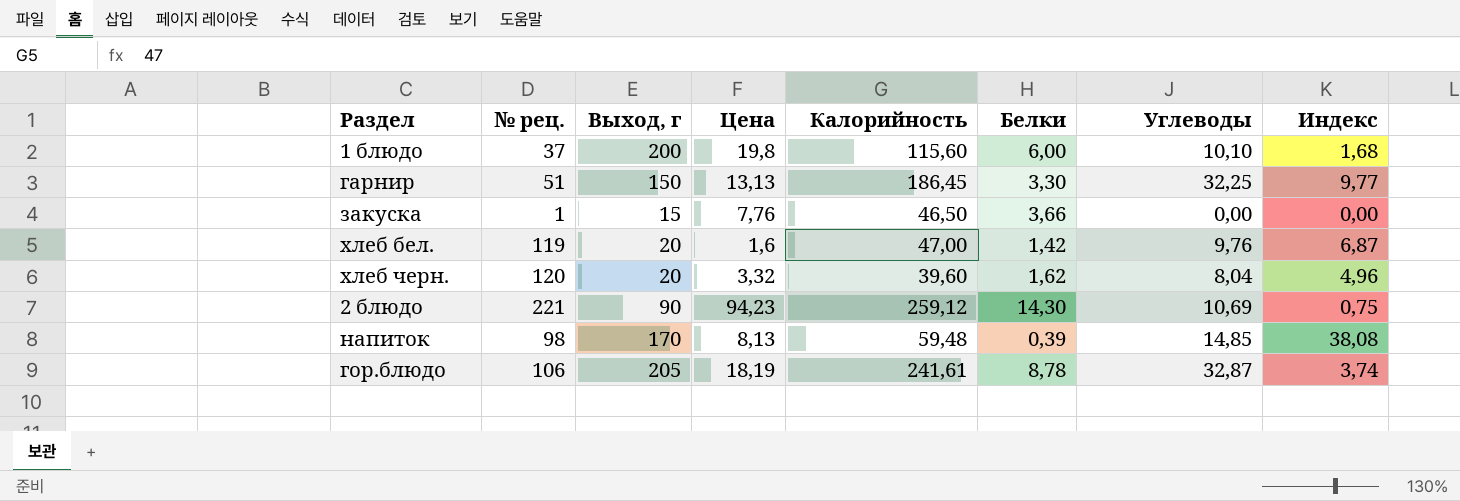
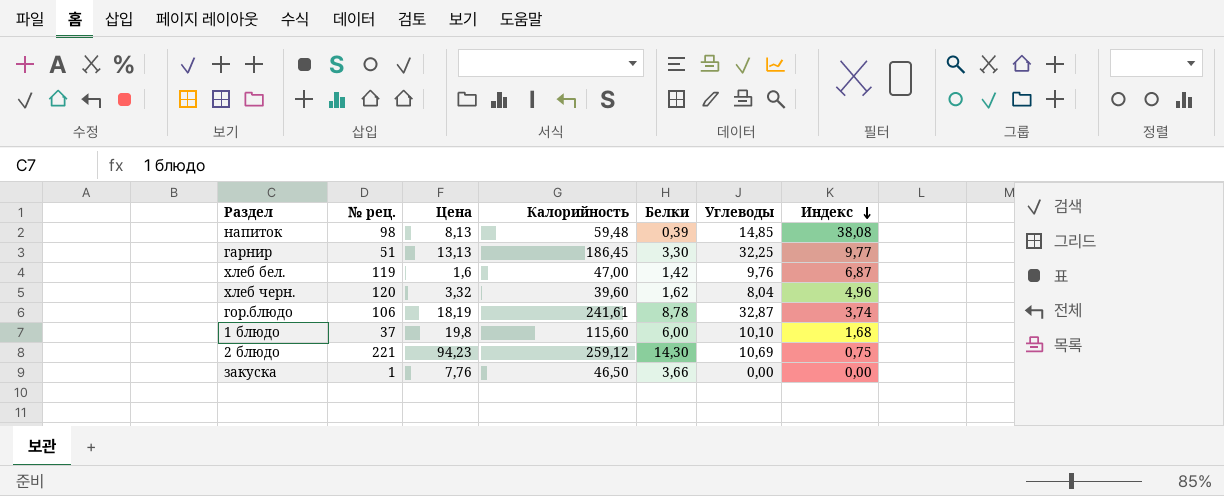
row order: none -> Индекс descending
column Выход, г | position: 3 -> none

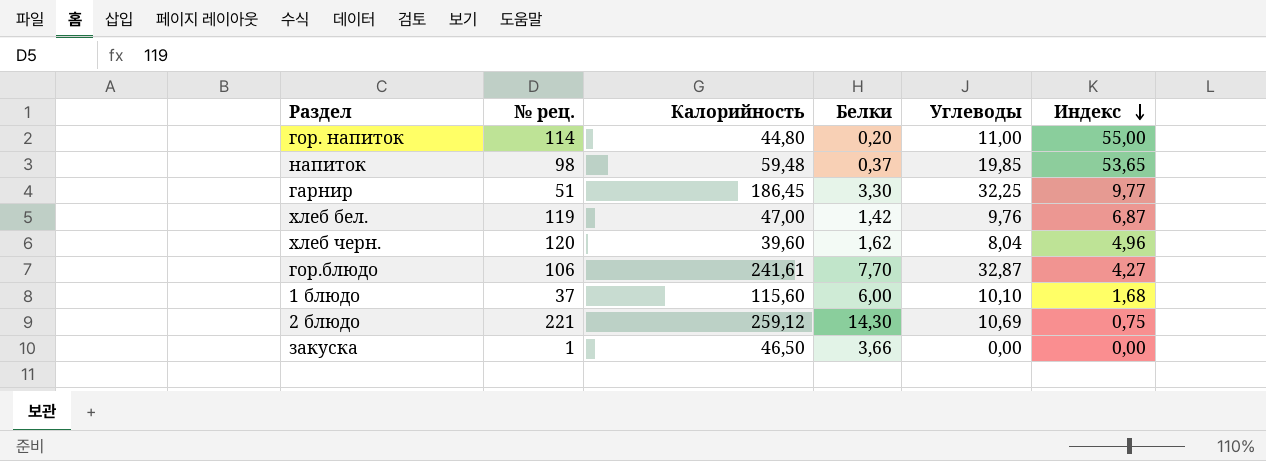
column Цена | position: 3 -> none
row гор. напиток: none -> 114 | 44,80 | 0,20 | 11,00 | 55,00
напиток | Белки: 0,39 -> 0,37
напиток | Углеводы: 14,85 -> 19,85
напиток | Индекс: 38,08 -> 53,65
гор.блюдо | Белки: 8,78 -> 7,70
гор.блюдо | Индекс: 3,74 -> 4,27

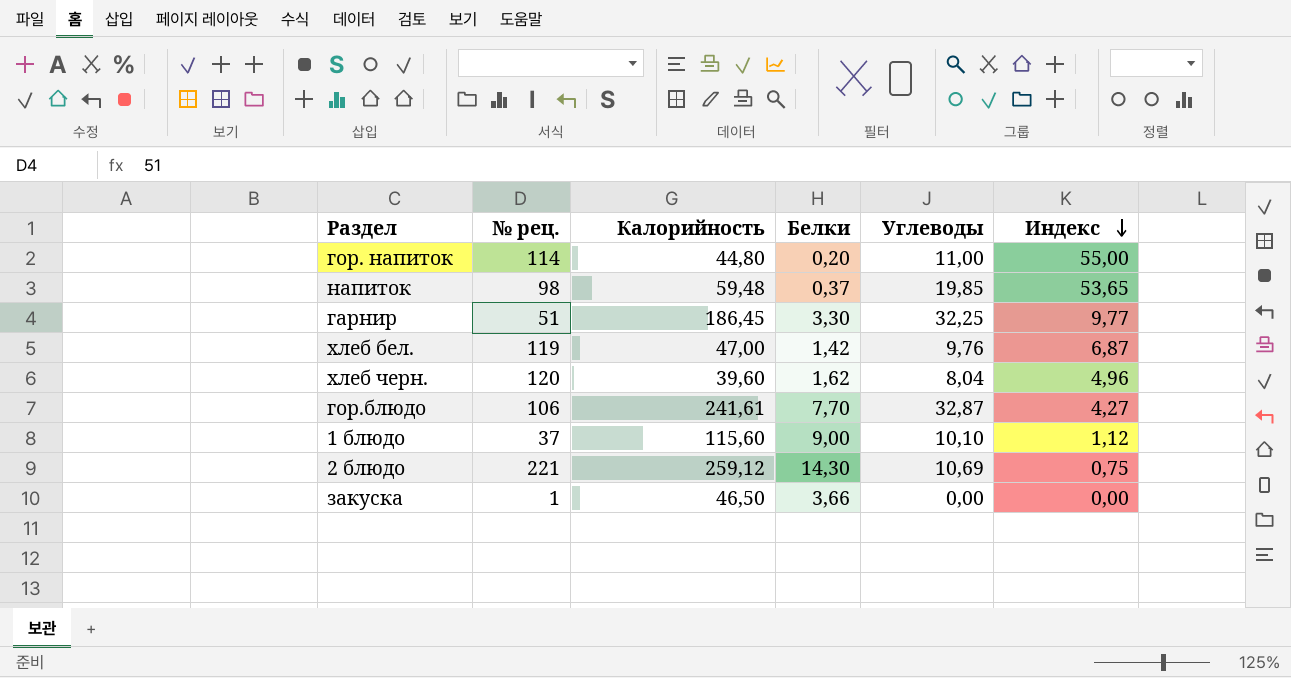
1 блюдо | Белки: 6,00 -> 9,00
1 блюдо | Индекс: 1,68 -> 1,12

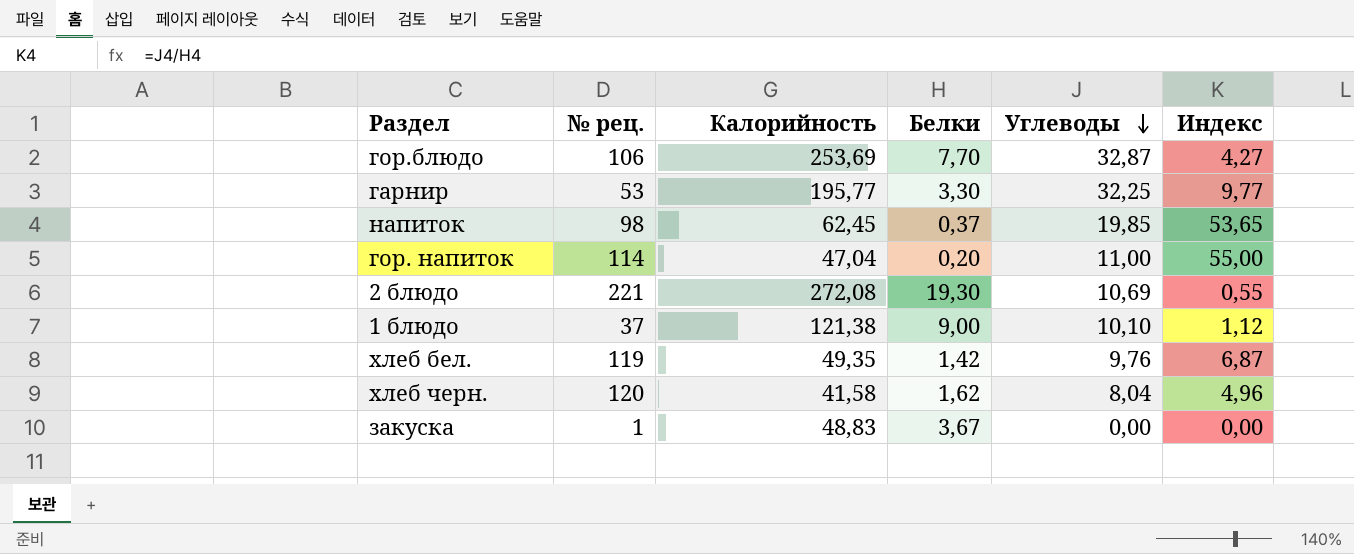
row order: Индекс descending -> Углеводы descending
гор.блюдо | Калорийность: 241,61 -> 253,69
гарнир | № рец.: 51 -> 53
гарнир | Калорийность: 186,45 -> 195,77
напиток | Калорийность: 59,48 -> 62,45
гор. напиток | Калорийность: 44,80 -> 47,04
2 блюдо | Калорийность: 259,12 -> 272,08
2 блюдо | Белки: 14,30 -> 19,30
2 блюдо | Индекс: 0,75 -> 0,55
1 блюдо | Калорийность: 115,60 -> 121,38
хлеб бел. | Калорийность: 47,00 -> 49,35
хлеб черн. | Калорийность: 39,60 -> 41,58
закуска | Калорийность: 46,50 -> 48,83
закуска | Белки: 3,66 -> 3,67

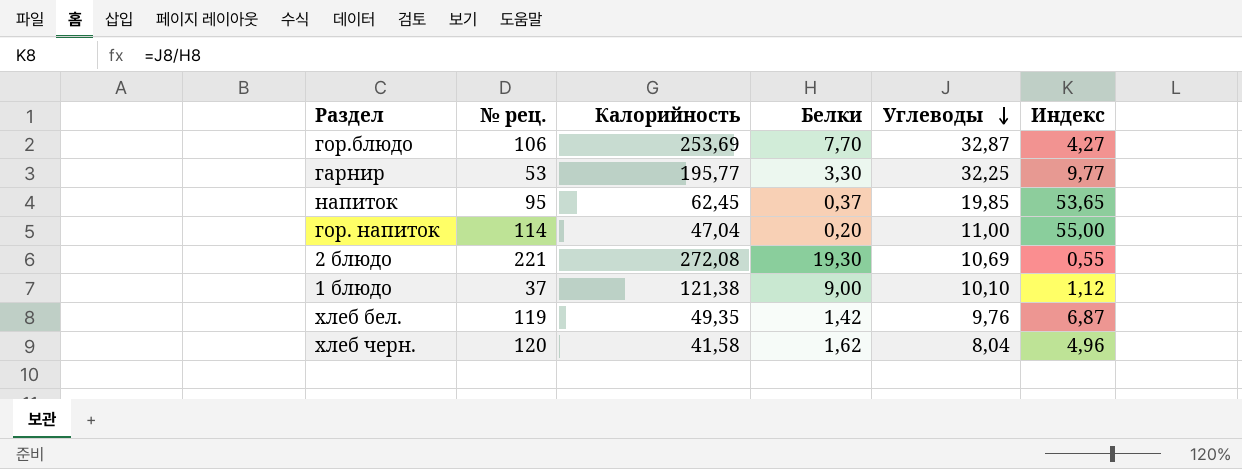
row закуска: 1 | 48,83 | 3,67 | 0,00 | 0,00 -> none
напиток | № рец.: 98 -> 95

